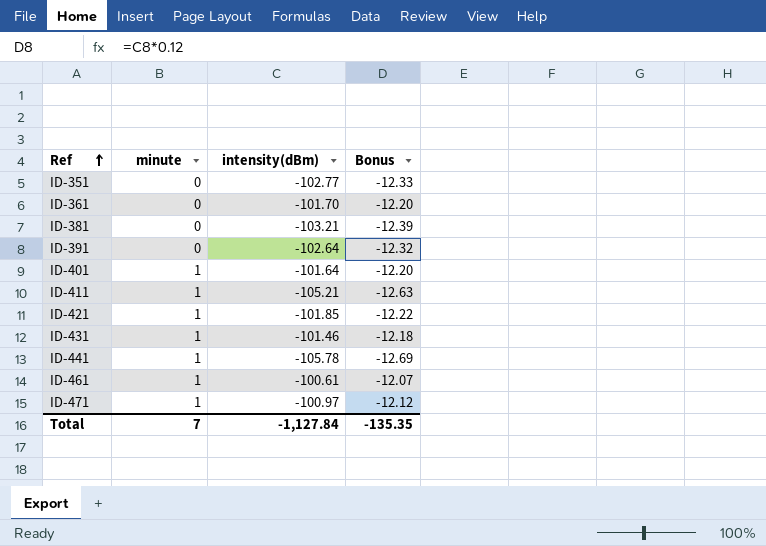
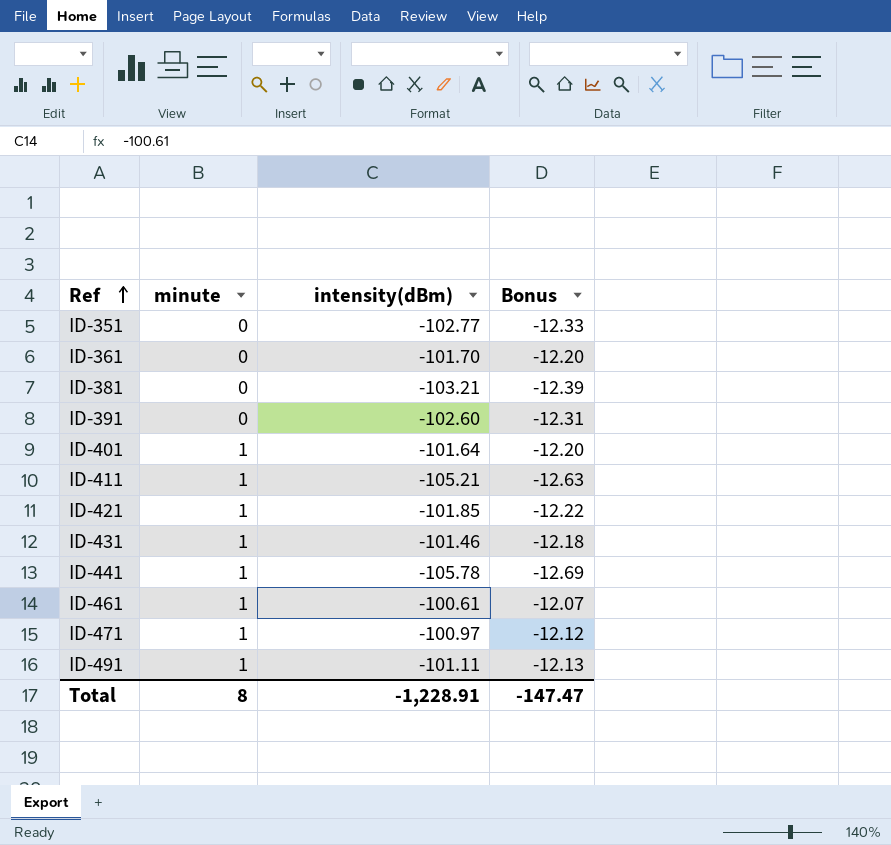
ID-391 | intensity(dBm): -102.64 -> -102.60
ID-391 | Bonus: -12.32 -> -12.31
row ID-491: none -> 1 | -101.11 | -12.13
Total | minute: 7 -> 8
Total | intensity(dBm): -1,127.84 -> -1,228.91
Total | Bonus: -135.35 -> -147.47

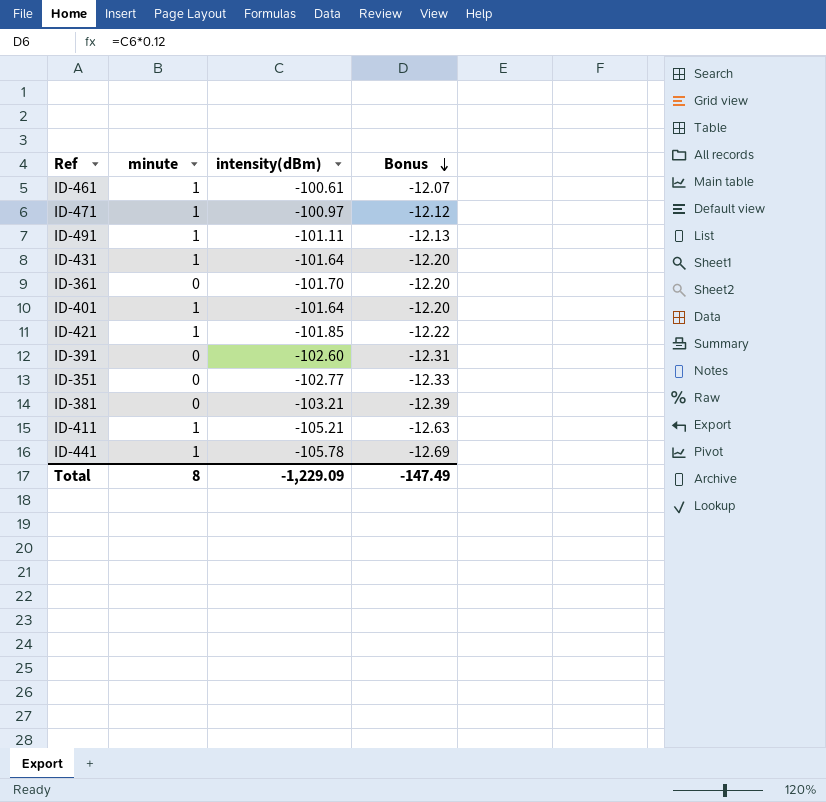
row order: Ref ascending -> Bonus descending
ID-431 | intensity(dBm): -101.46 -> -101.64
ID-431 | Bonus: -12.18 -> -12.20
Total | intensity(dBm): -1,228.91 -> -1,229.09
Total | Bonus: -147.47 -> -147.49

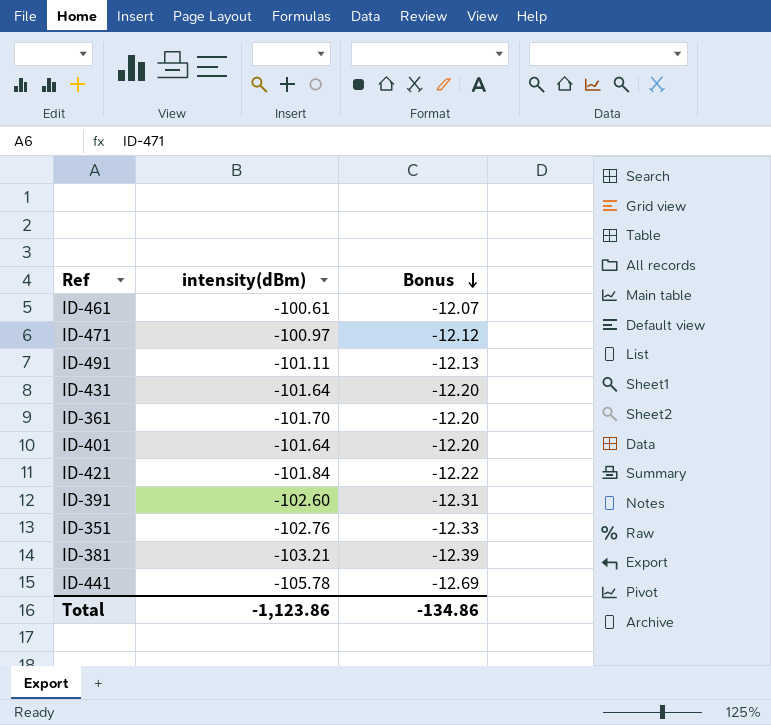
column minute | position: 2 -> none
row ID-411: 1 | -105.21 | -12.63 -> none
ID-421 | intensity(dBm): -101.85 -> -101.84
ID-351 | intensity(dBm): -102.77 -> -102.76
Total | intensity(dBm): -1,229.09 -> -1,123.86
Total | Bonus: -147.49 -> -134.86

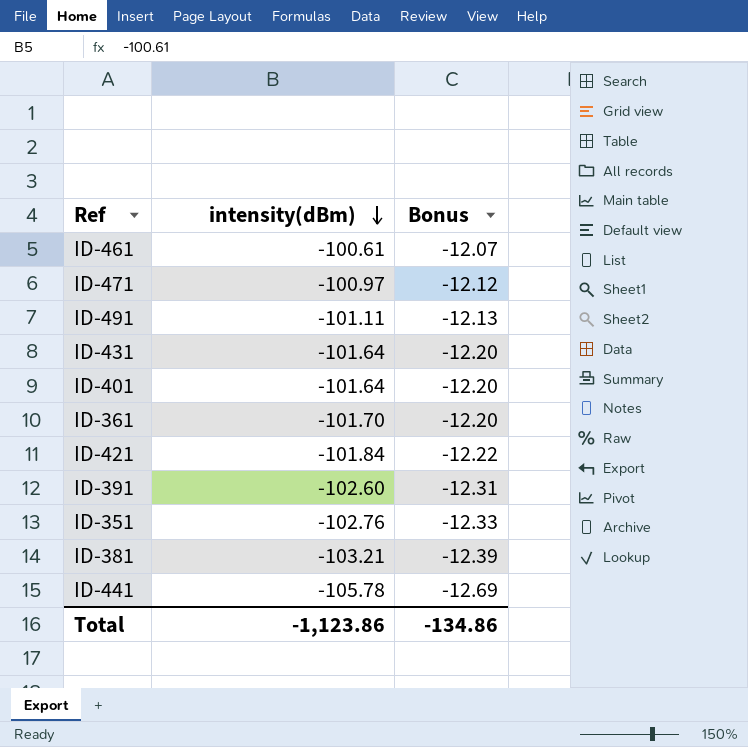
row order: Bonus descending -> intensity(dBm) descending

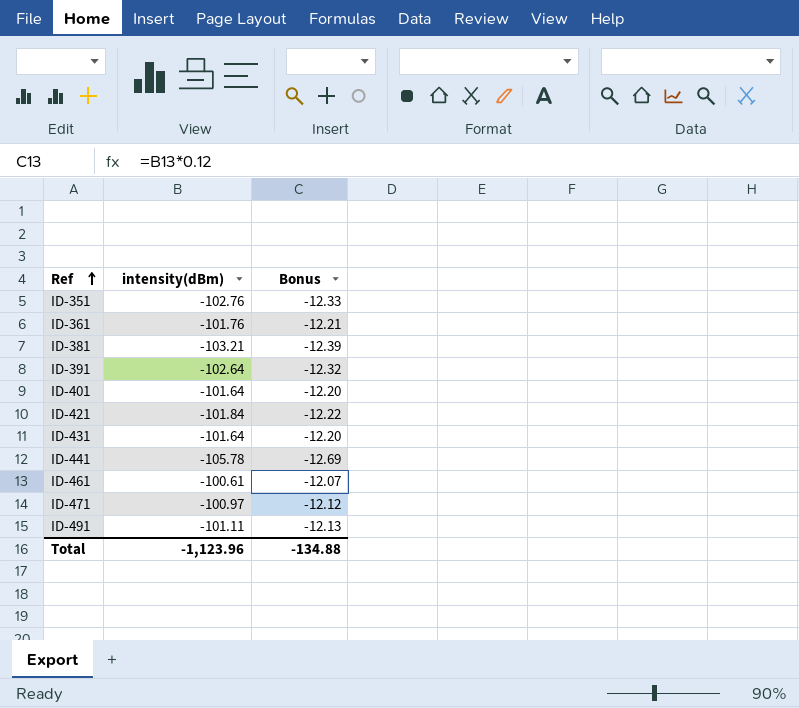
row order: intensity(dBm) descending -> Ref ascending
ID-361 | intensity(dBm): -101.70 -> -101.76
ID-361 | Bonus: -12.20 -> -12.21
ID-391 | intensity(dBm): -102.60 -> -102.64
ID-391 | Bonus: -12.31 -> -12.32
Total | intensity(dBm): -1,123.86 -> -1,123.96
Total | Bonus: -134.86 -> -134.88

